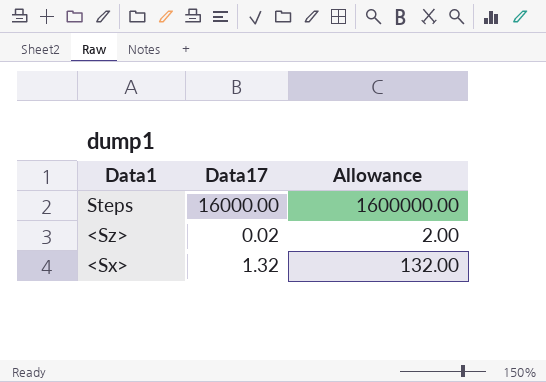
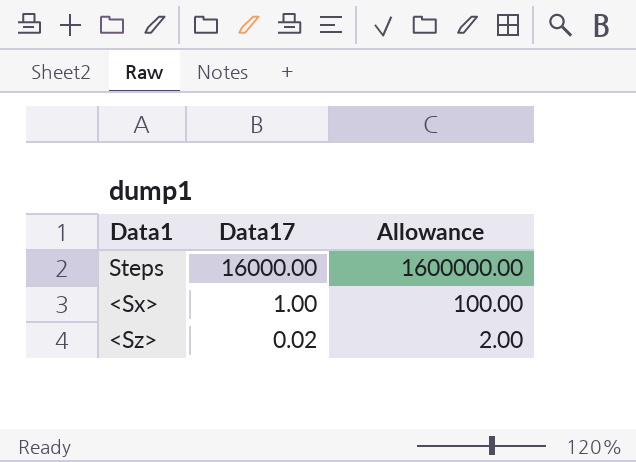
row order: Data1 descending -> Data17 descending
<Sx> | Data17: 1.32 -> 1.00
<Sx> | Allowance: 132.00 -> 100.00

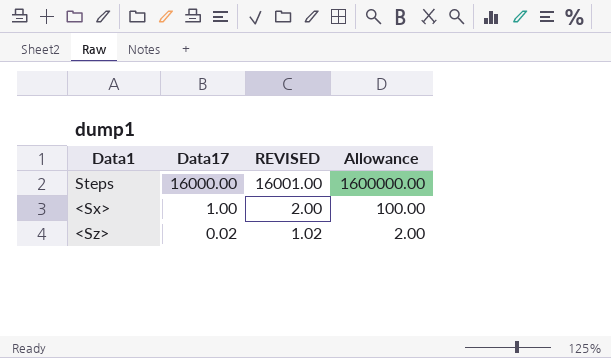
column REVISED | formula: none -> [Data17] + 1

